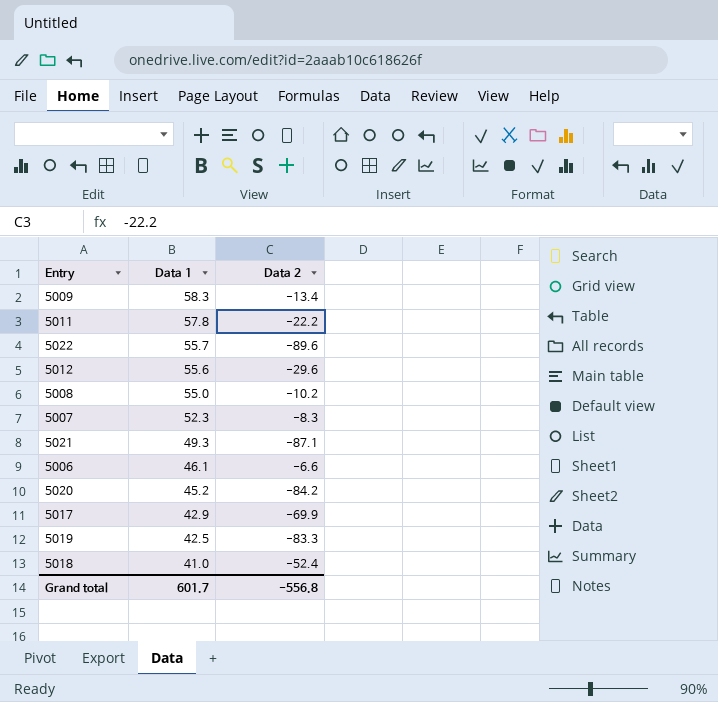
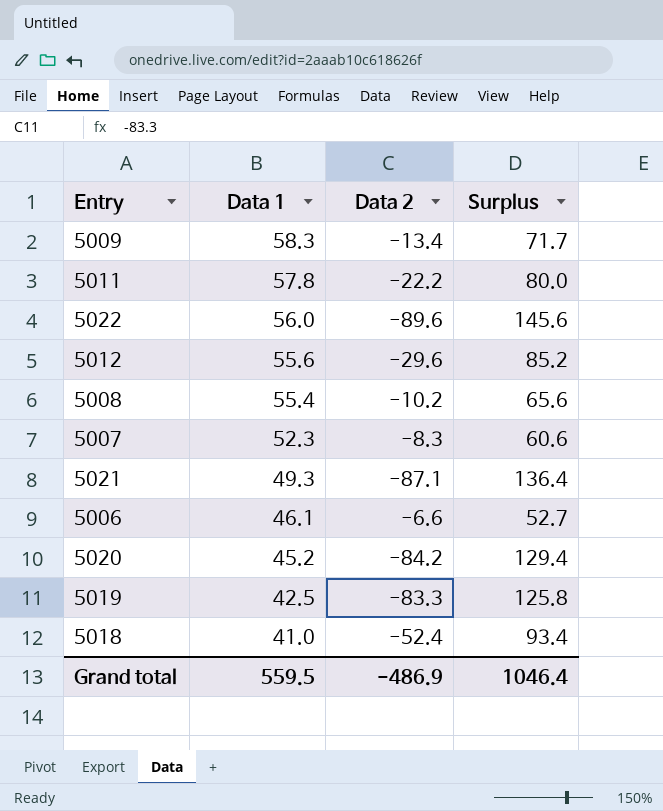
column Surplus | formula: none -> [Data 1] - [Data 2]
row 5017: 42.9 | -69.9 -> none
5022 | Data 1: 55.7 -> 56.0
5008 | Data 1: 55.0 -> 55.4
Grand total | Data 1: 601.7 -> 559.5
Grand total | Data 2: -556.8 -> -486.9

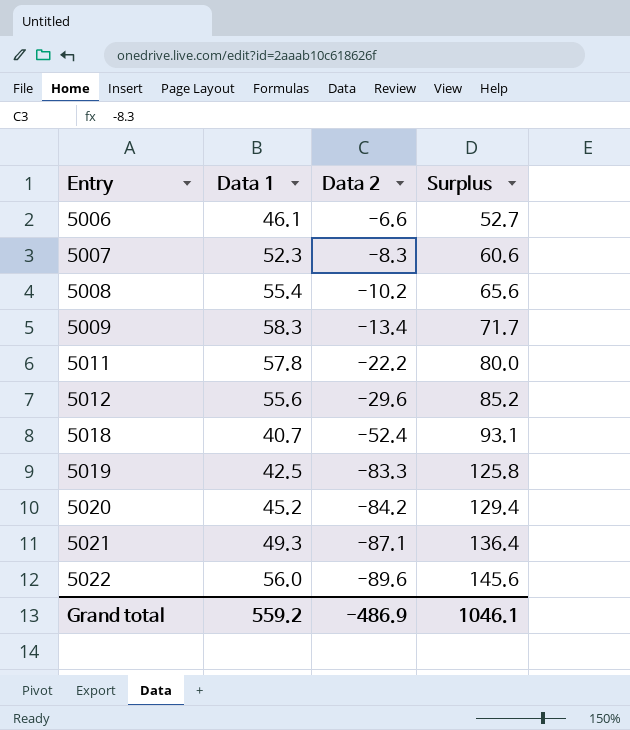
row order: Data 1 descending -> Entry ascending
5018 | Data 1: 41.0 -> 40.7
5018 | Surplus: 93.4 -> 93.1
Grand total | Data 1: 559.5 -> 559.2
Grand total | Surplus: 1046.4 -> 1046.1

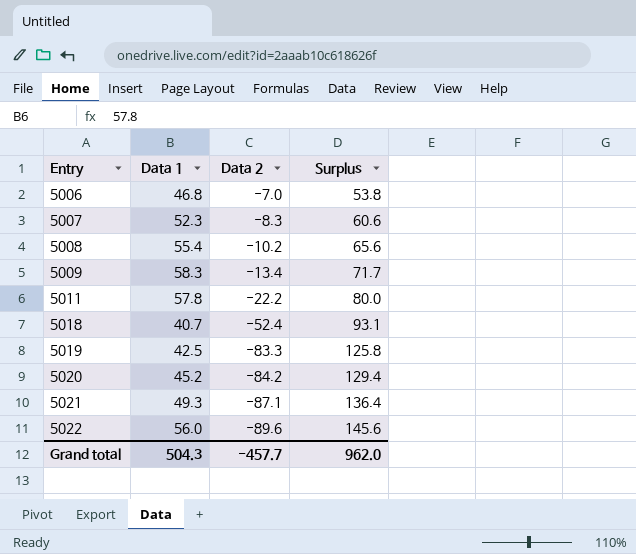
row 5012: 55.6 | -29.6 | 85.2 -> none
5006 | Data 1: 46.1 -> 46.8
5006 | Data 2: -6.6 -> -7.0
5006 | Surplus: 52.7 -> 53.8
Grand total | Data 1: 559.2 -> 504.3
Grand total | Data 2: -486.9 -> -457.7
Grand total | Surplus: 1046.1 -> 962.0

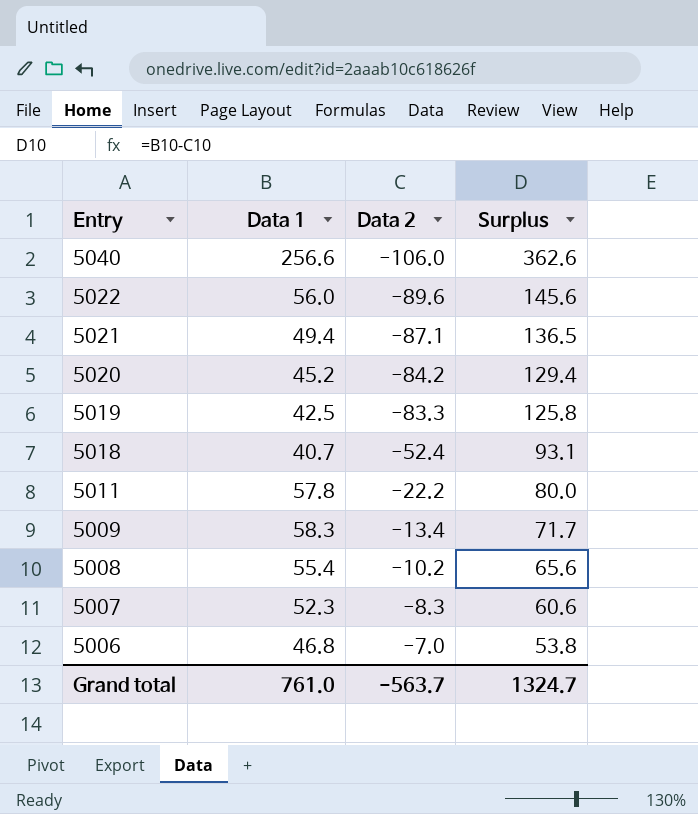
row order: Entry ascending -> Entry descending
row 5040: none -> 256.6 | -106.0 | 362.6
5021 | Data 1: 49.3 -> 49.4
5021 | Surplus: 136.4 -> 136.5
Grand total | Data 1: 504.3 -> 761.0
Grand total | Data 2: -457.7 -> -563.7
Grand total | Surplus: 962.0 -> 1324.7

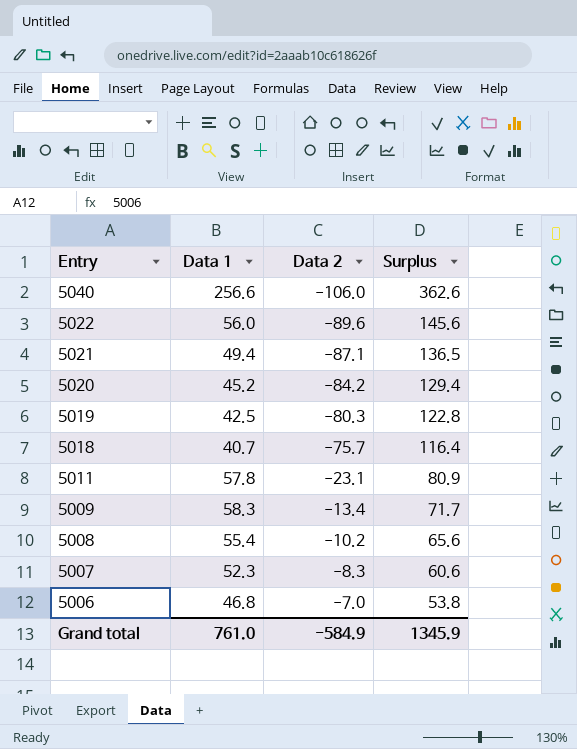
5019 | Data 2: -83.3 -> -80.3
5019 | Surplus: 125.8 -> 122.8
5018 | Data 2: -52.4 -> -75.7
5018 | Surplus: 93.1 -> 116.4
5011 | Data 2: -22.2 -> -23.1
5011 | Surplus: 80.0 -> 80.9
Grand total | Data 2: -563.7 -> -584.9
Grand total | Surplus: 1324.7 -> 1345.9

